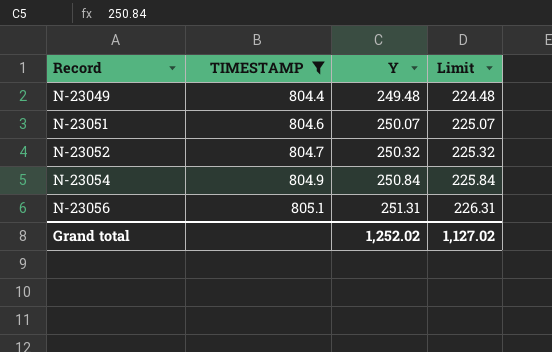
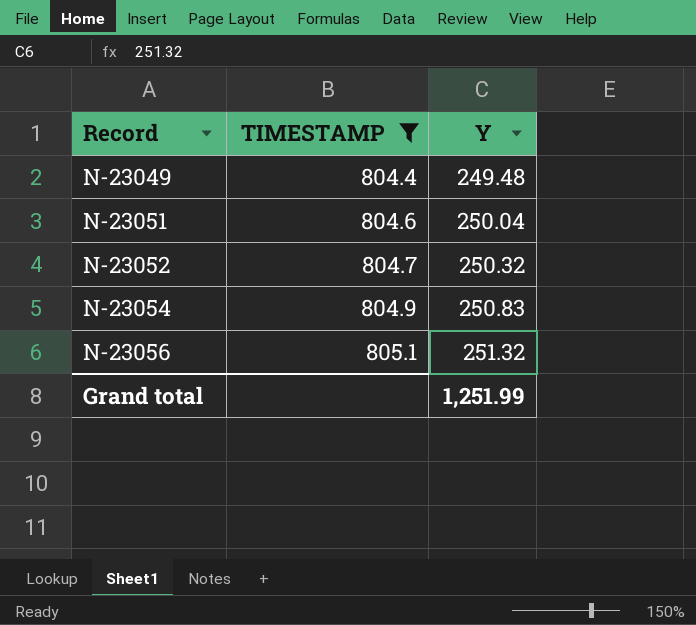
column Limit | formula: [Y] - 25 -> none
N-23051 | Y: 250.07 -> 250.04
N-23054 | Y: 250.84 -> 250.83
N-23056 | Y: 251.31 -> 251.32
Grand total | Y: 1,252.02 -> 1,251.99

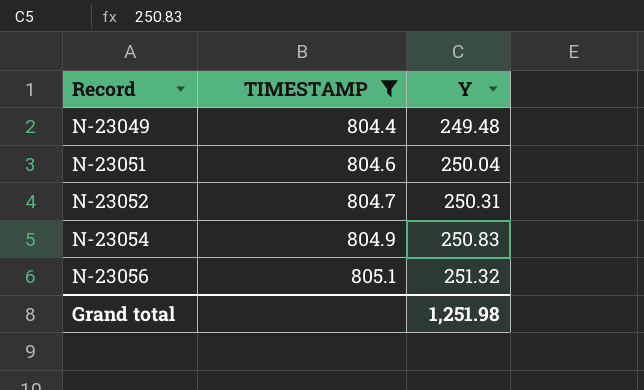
N-23052 | Y: 250.32 -> 250.31
Grand total | Y: 1,251.99 -> 1,251.98

